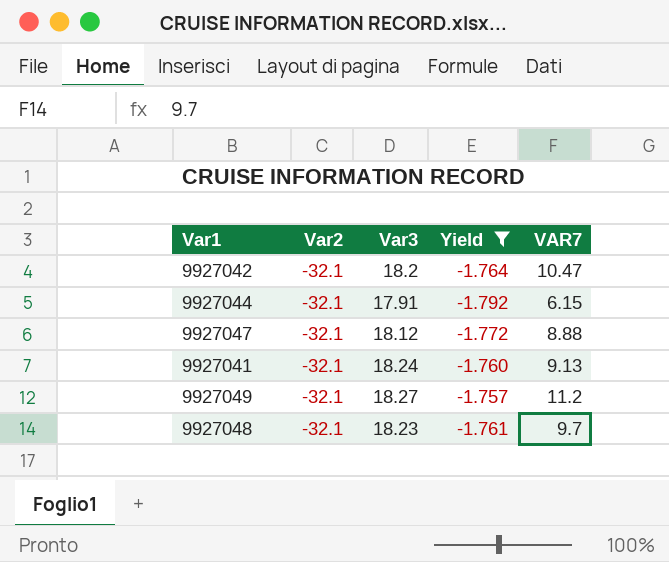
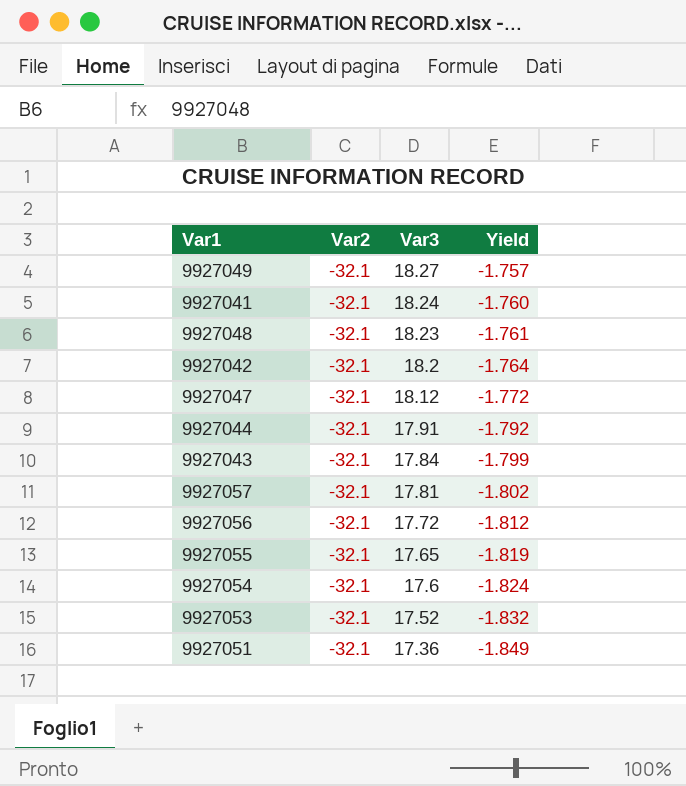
filter: Yield >= -1.792 -> none
row order: none -> Var3 descending
column VAR7 | position: 5 -> none

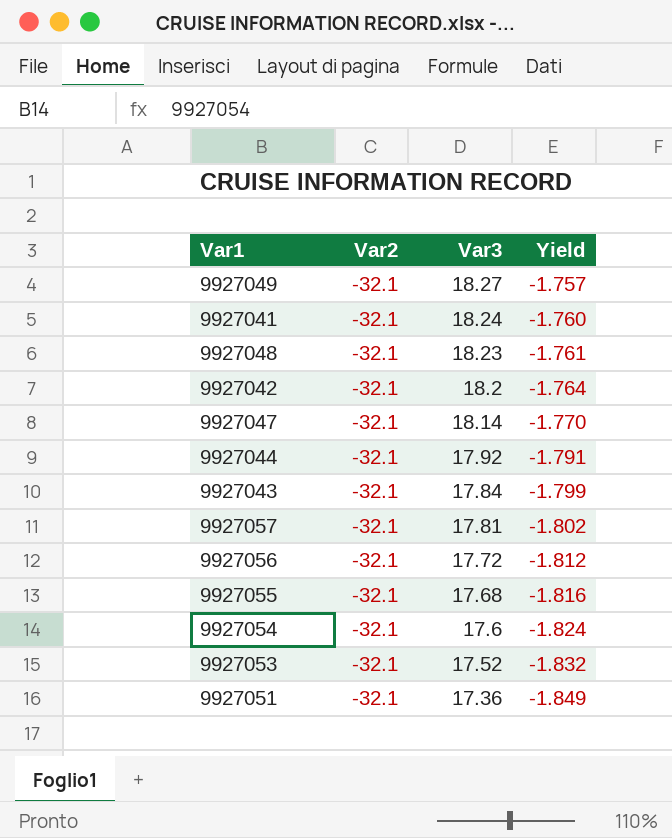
9927047 | Var3: 18.12 -> 18.14
9927047 | Yield: -1.772 -> -1.770
9927044 | Var3: 17.91 -> 17.92
9927044 | Yield: -1.792 -> -1.791
9927055 | Var3: 17.65 -> 17.68
9927055 | Yield: -1.819 -> -1.816

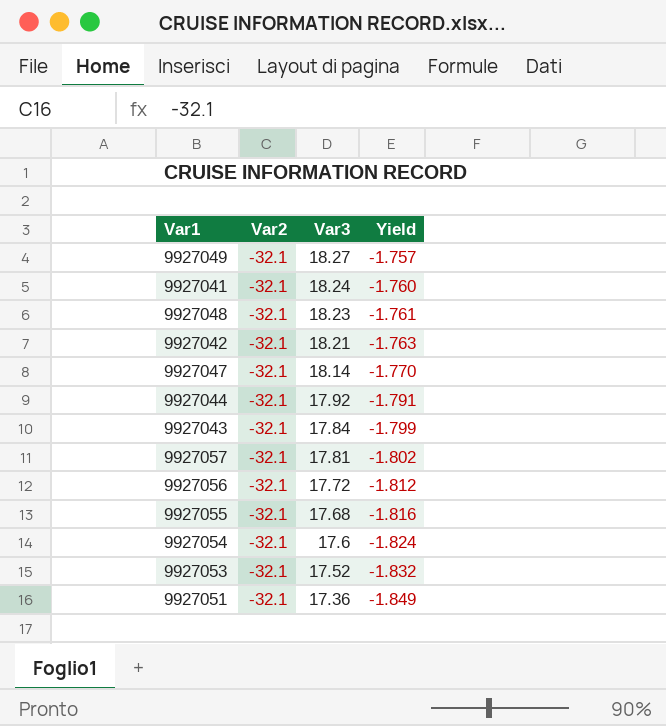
9927042 | Var3: 18.2 -> 18.21
9927042 | Yield: -1.764 -> -1.763

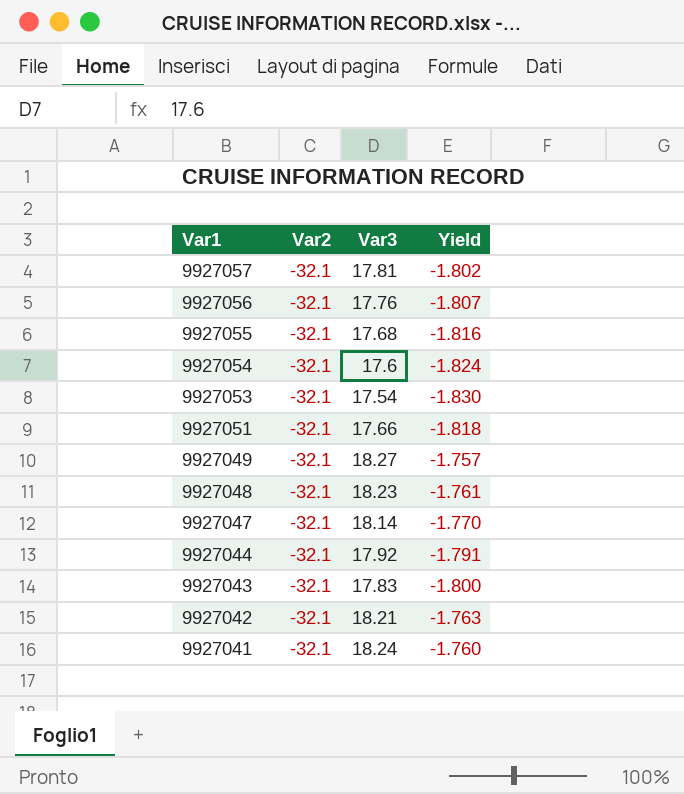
row order: Var3 descending -> Var1 descending
9927056 | Var3: 17.72 -> 17.76
9927056 | Yield: -1.812 -> -1.807
9927053 | Var3: 17.52 -> 17.54
9927053 | Yield: -1.832 -> -1.830
9927051 | Var3: 17.36 -> 17.66
9927051 | Yield: -1.849 -> -1.818
9927043 | Var3: 17.84 -> 17.83
9927043 | Yield: -1.799 -> -1.800

